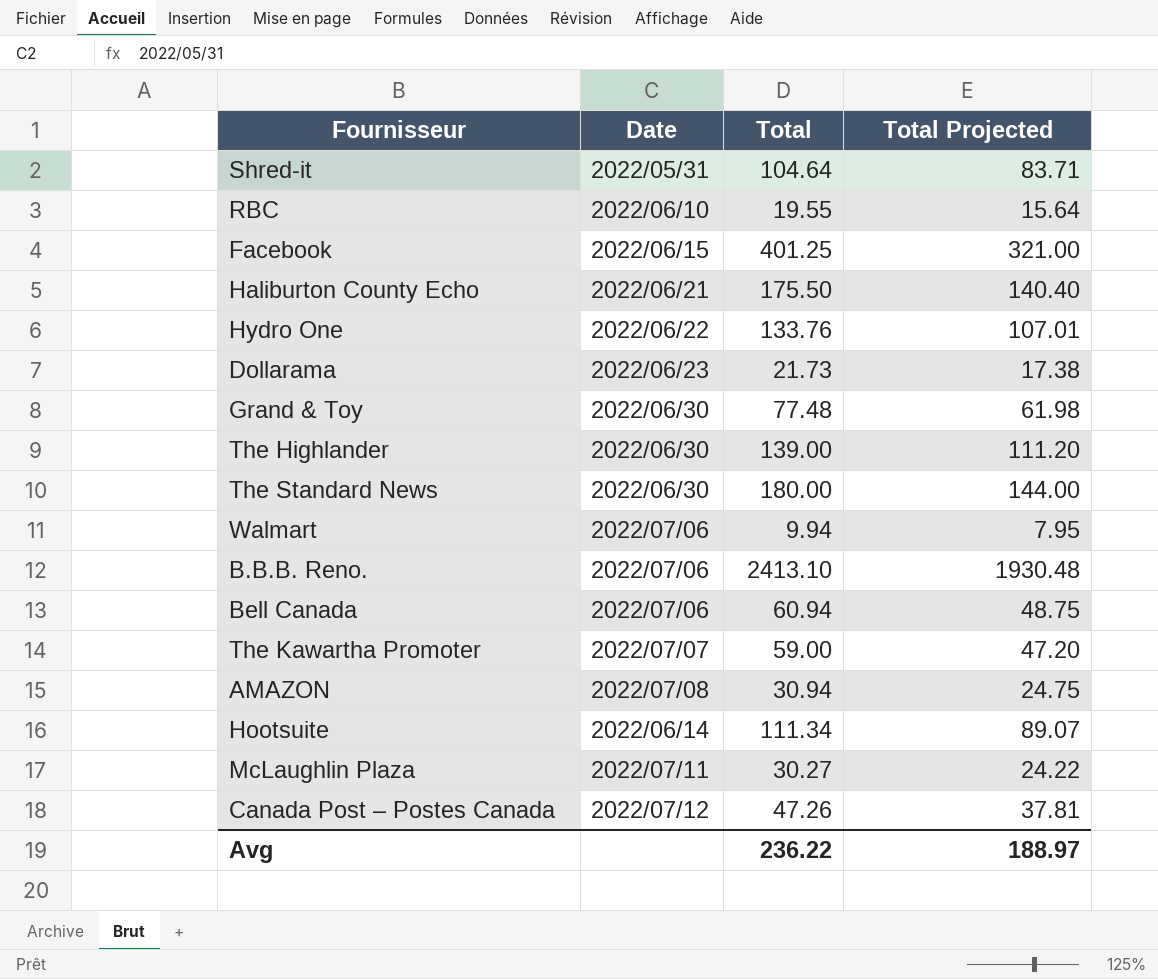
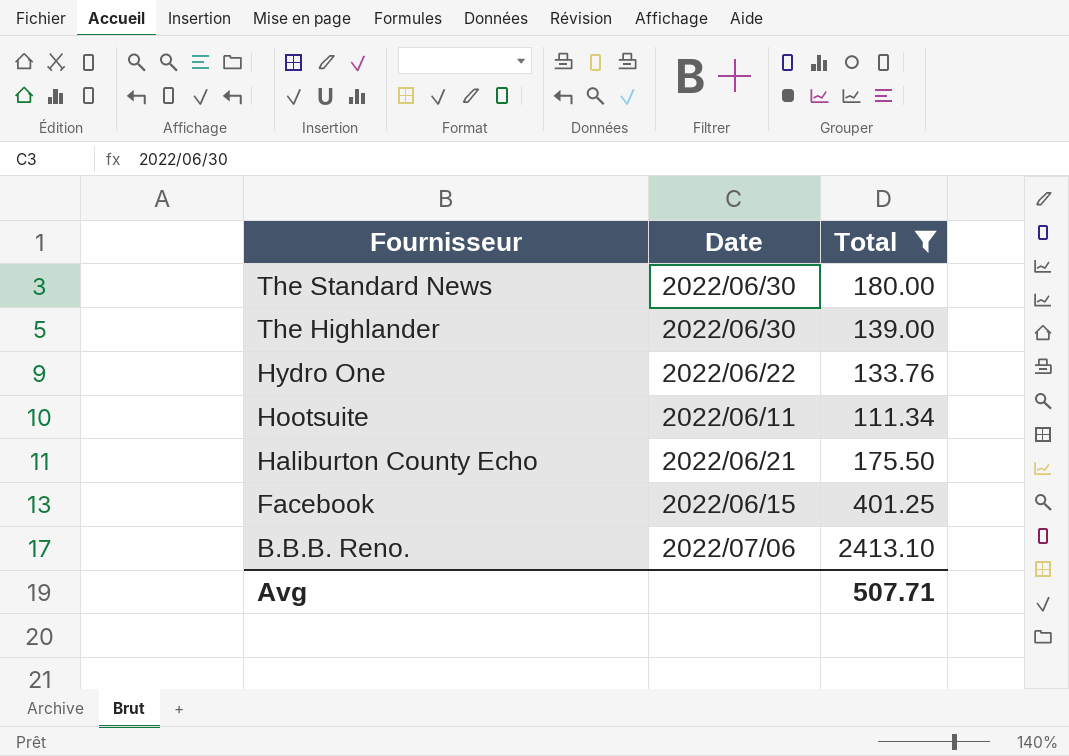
filter: none -> Total >= 111.34
row order: none -> Fournisseur descending
column Total Projected | formula: [Total] * 0.8 -> none
Hootsuite | Date: 2022/06/14 -> 2022/06/11
Avg | Total: 236.22 -> 507.71

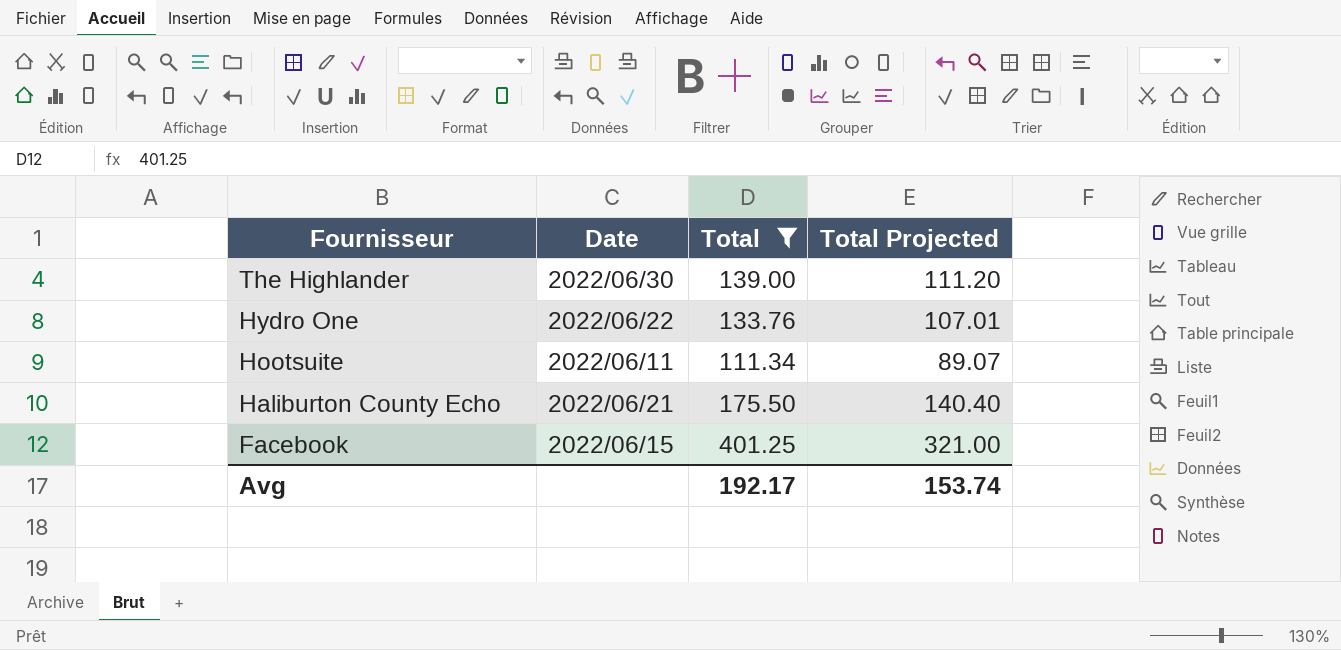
column Total Projected | formula: none -> [Total] * 0.8
row The Standard News: 2022/06/30 | 180.00 -> none
row B.B.B. Reno.: 2022/07/06 | 2413.10 -> none
Avg | Total: 507.71 -> 192.17

